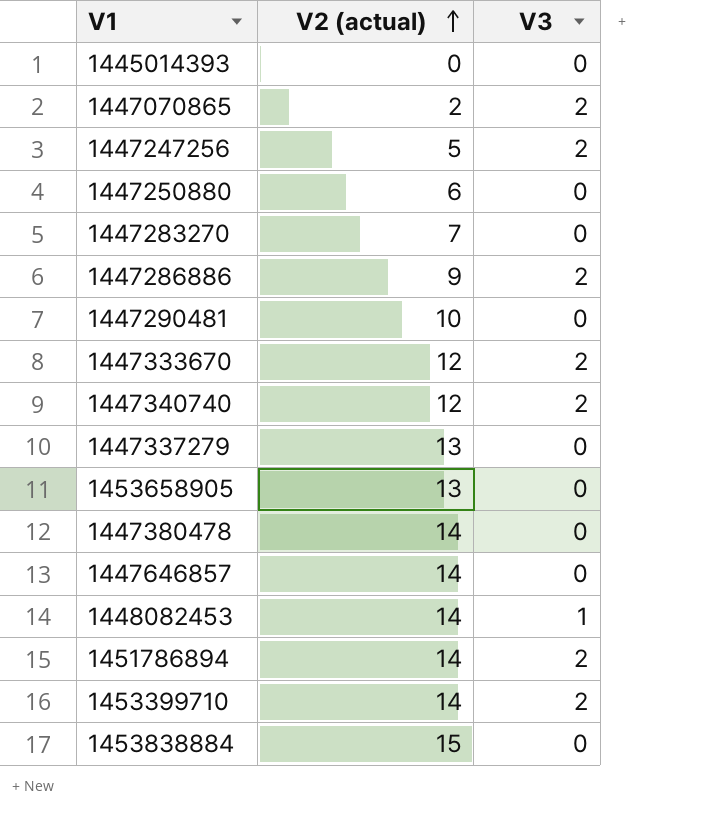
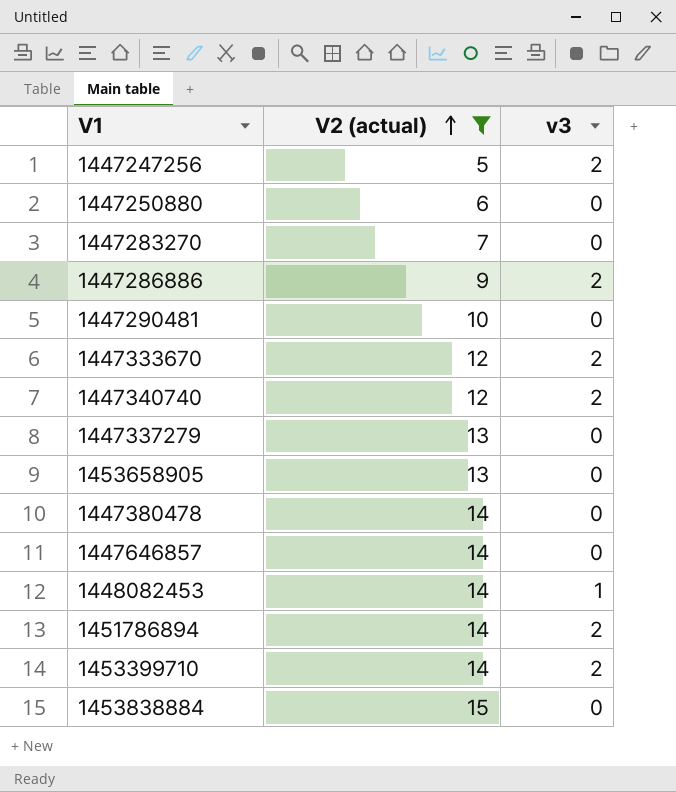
filter: none -> V2 (actual) >= 5
column name: V3 -> v3

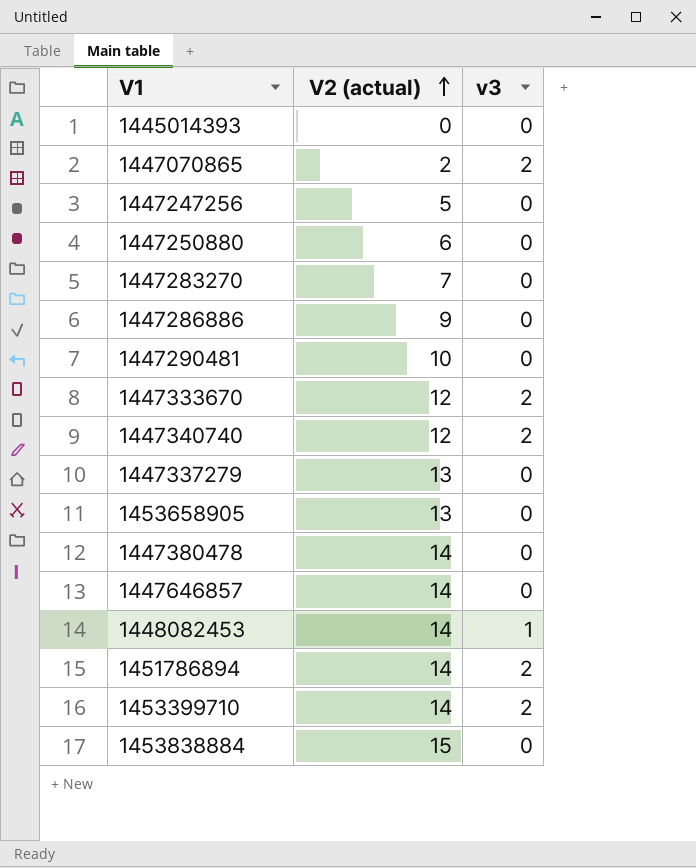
filter: V2 (actual) >= 5 -> none
1447247256 | v3: 2 -> 0
1447286886 | v3: 2 -> 0

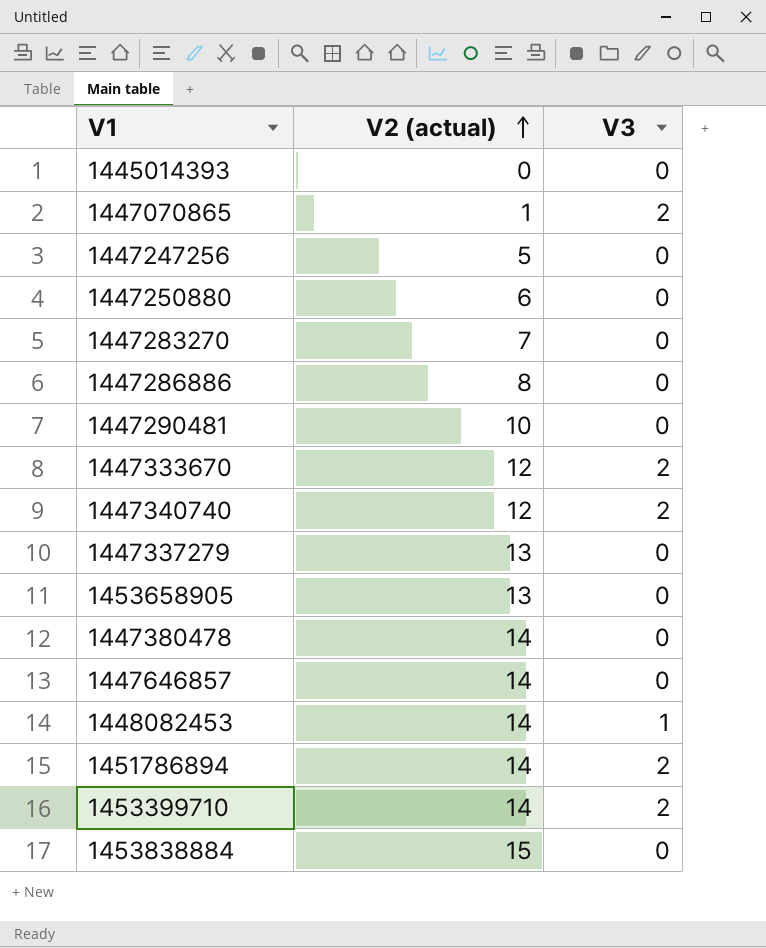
column name: v3 -> V3
1447070865 | V2 (actual): 2 -> 1
1447286886 | V2 (actual): 9 -> 8

